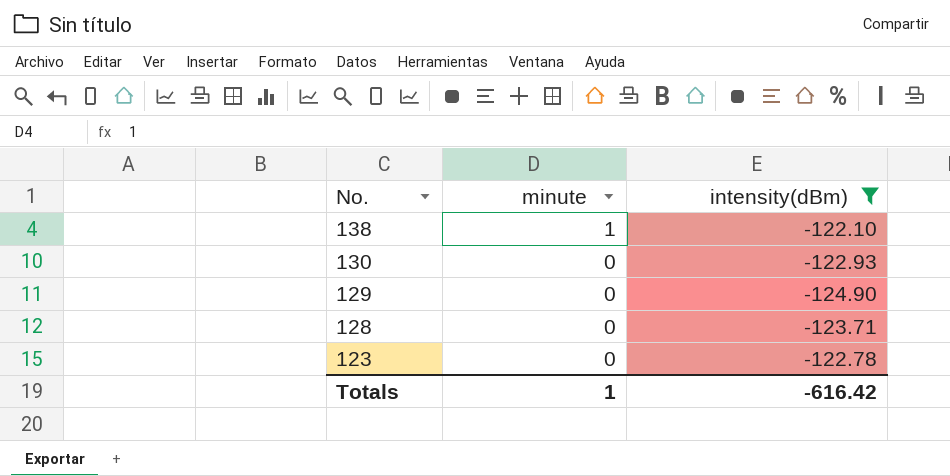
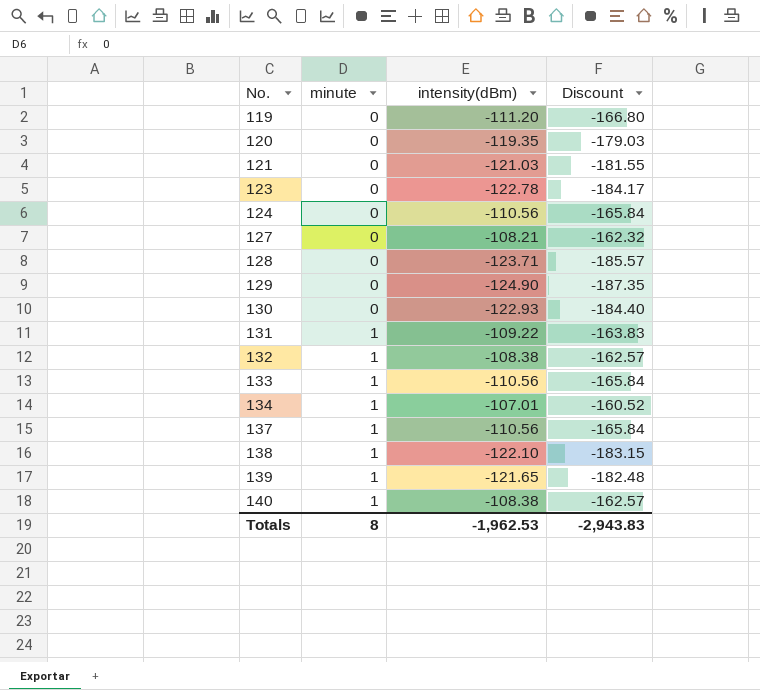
filter: intensity(dBm) <= -122.10 -> none
row order: No. descending -> No. ascending
column Discount | formula: none -> [intensity(dBm)] * 1.5
Totals | minute: 1 -> 8
Totals | intensity(dBm): -616.42 -> -1,962.53

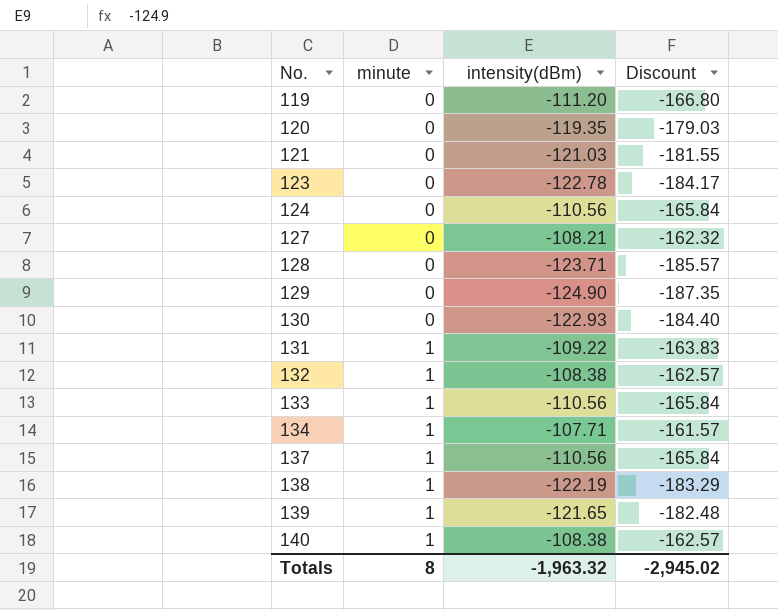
134 | intensity(dBm): -107.01 -> -107.71
134 | Discount: -160.52 -> -161.57
138 | intensity(dBm): -122.10 -> -122.19
138 | Discount: -183.15 -> -183.29
Totals | intensity(dBm): -1,962.53 -> -1,963.32
Totals | Discount: -2,943.83 -> -2,945.02

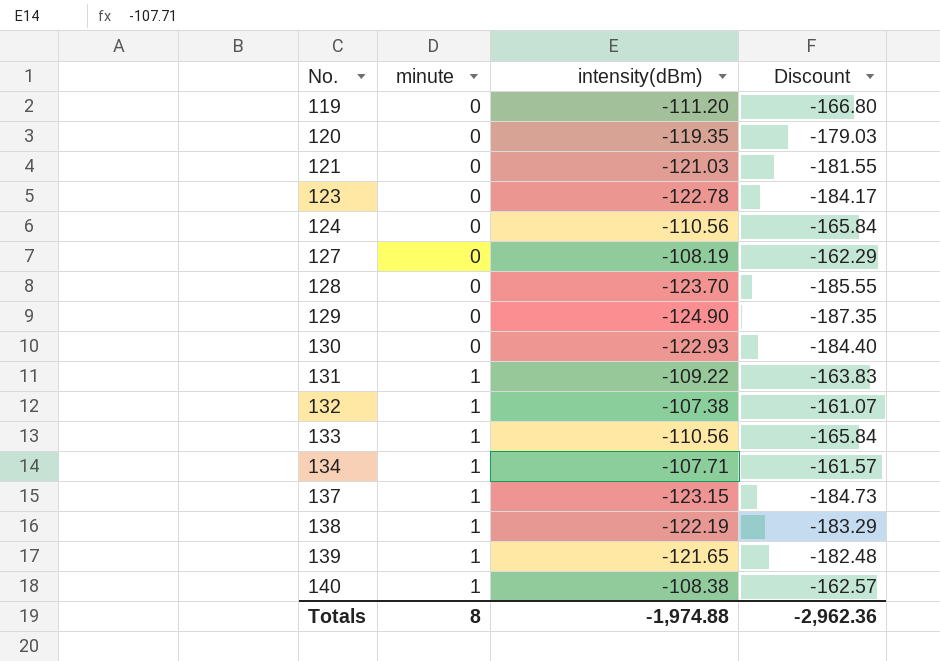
127 | intensity(dBm): -108.21 -> -108.19
127 | Discount: -162.32 -> -162.29
128 | intensity(dBm): -123.71 -> -123.70
128 | Discount: -185.57 -> -185.55
132 | intensity(dBm): -108.38 -> -107.38
132 | Discount: -162.57 -> -161.07
137 | intensity(dBm): -110.56 -> -123.15
137 | Discount: -165.84 -> -184.73
Totals | intensity(dBm): -1,963.32 -> -1,974.88
Totals | Discount: -2,945.02 -> -2,962.36

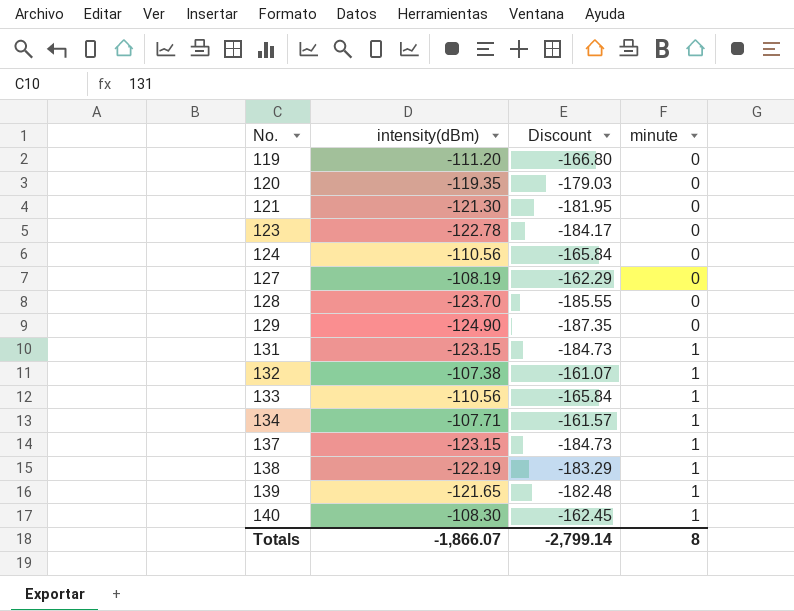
column minute | position: 2 -> 4
row 130: 0 | -122.93 | -184.40 -> none
121 | intensity(dBm): -121.03 -> -121.30
121 | Discount: -181.55 -> -181.95
131 | intensity(dBm): -109.22 -> -123.15
131 | Discount: -163.83 -> -184.73
140 | intensity(dBm): -108.38 -> -108.30
140 | Discount: -162.57 -> -162.45
Totals | intensity(dBm): -1,974.88 -> -1,866.07
Totals | Discount: -2,962.36 -> -2,799.14

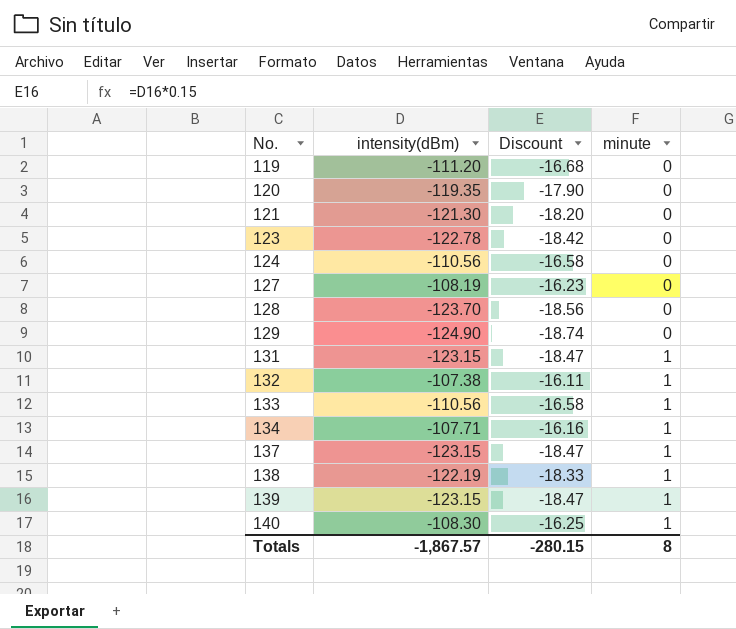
column Discount | formula: [intensity(dBm)] * 1.5 -> [intensity(dBm)] * 0.15
139 | intensity(dBm): -121.65 -> -123.15
Totals | intensity(dBm): -1,866.07 -> -1,867.57
Totals | Discount: -2,799.14 -> -280.15

